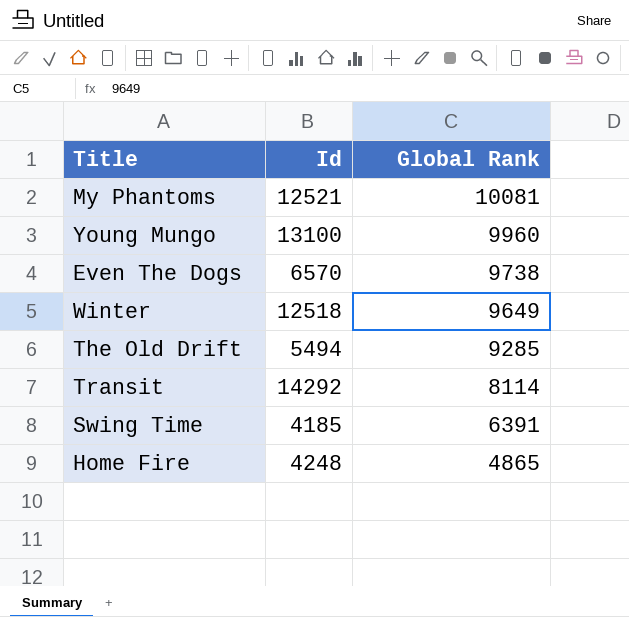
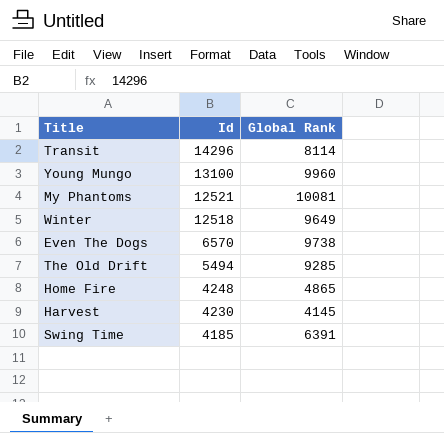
row order: Global Rank descending -> Id descending
Transit | Id: 14292 -> 14296
row Harvest: none -> 4230 | 4145

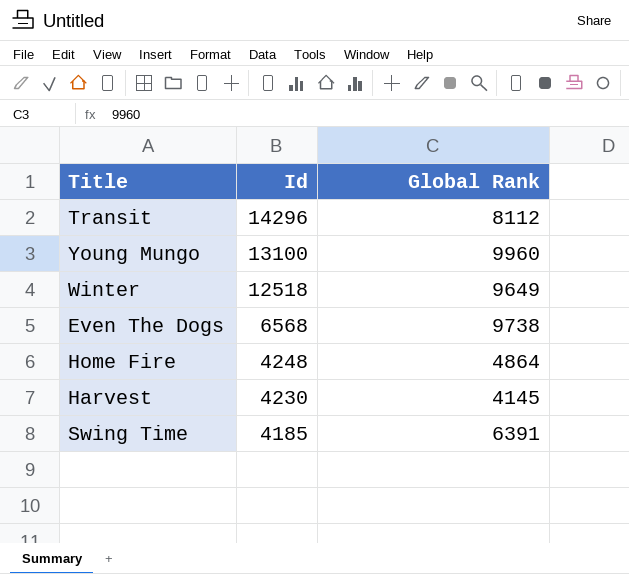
row My Phantoms: 12521 | 10081 -> none
row The Old Drift: 5494 | 9285 -> none
Transit | Global Rank: 8114 -> 8112
Even The Dogs | Id: 6570 -> 6568
Home Fire | Global Rank: 4865 -> 4864

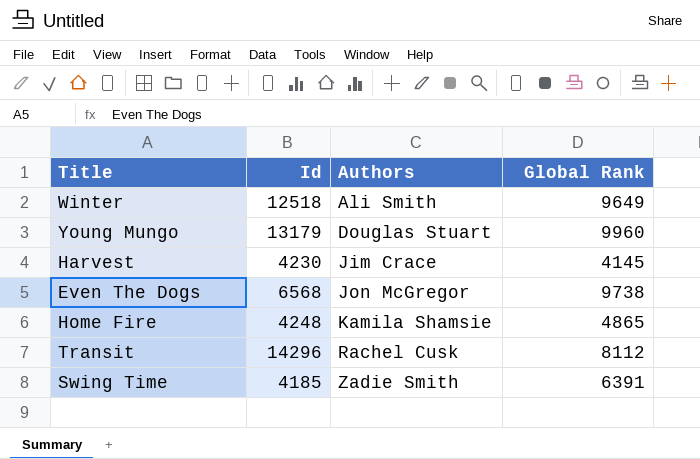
row order: Id descending -> Authors ascending
column Authors | position: none -> 3
Young Mungo | Id: 13100 -> 13179
Home Fire | Global Rank: 4864 -> 4865

